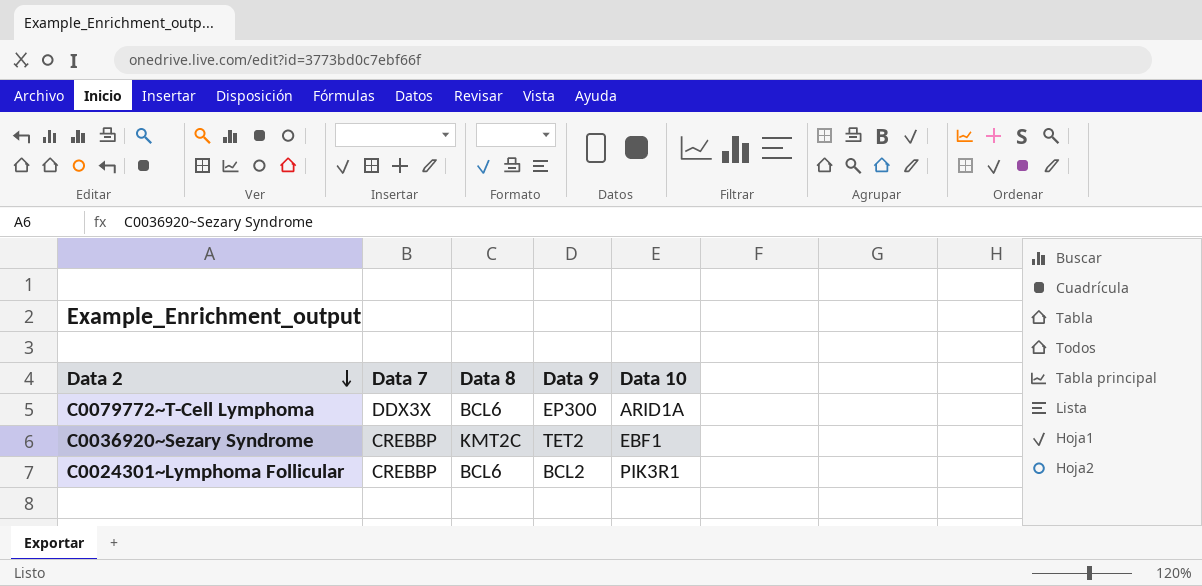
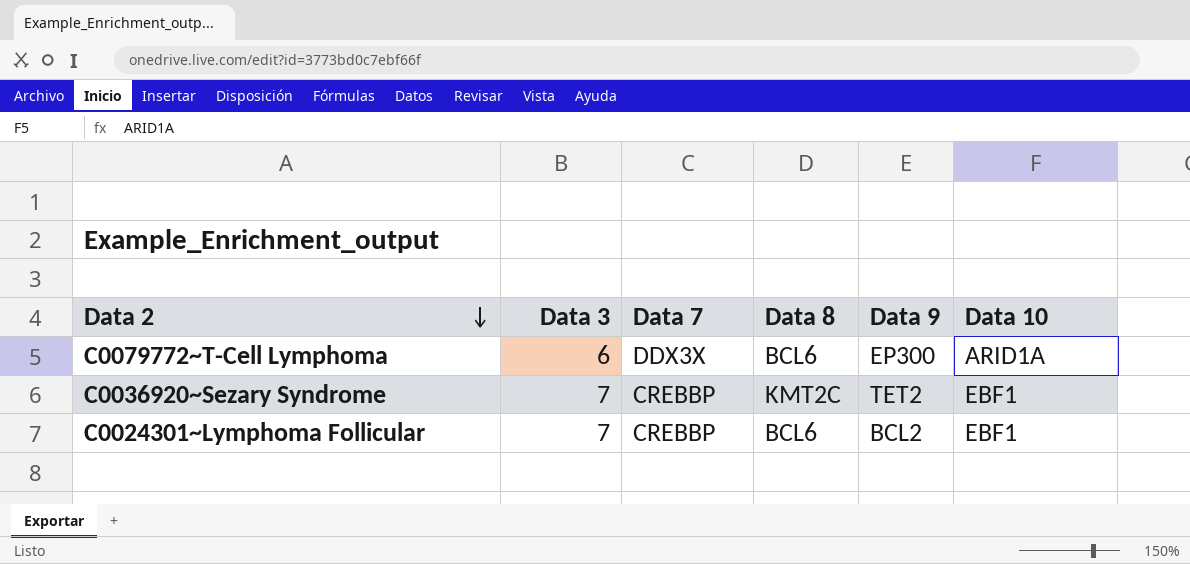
column Data 3 | position: none -> 2
C0024301~Lymphoma Follicular | Data 10: PIK3R1 -> EBF1

